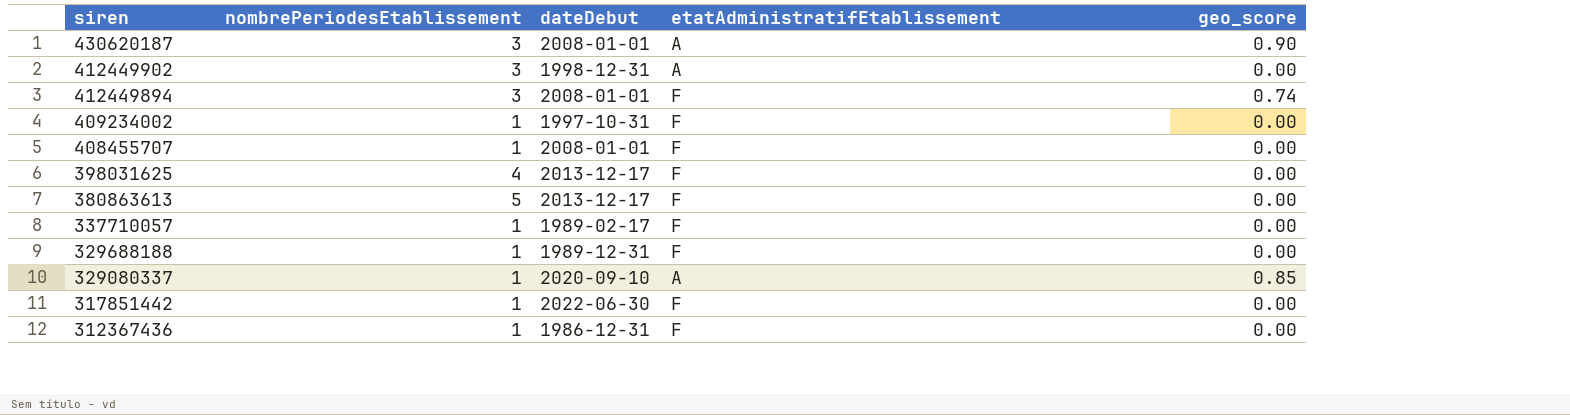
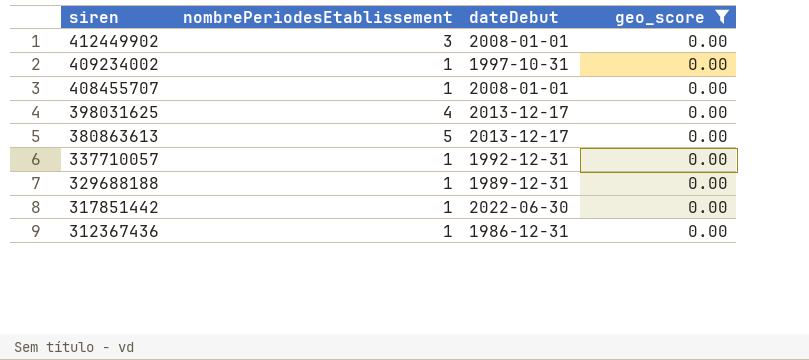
filter: none -> geo_score = 0.00
column etatAdministratifEtablissement | position: 4 -> none
412449902 | dateDebut: 1998-12-31 -> 2008-01-01
337710057 | dateDebut: 1989-02-17 -> 1992-12-31

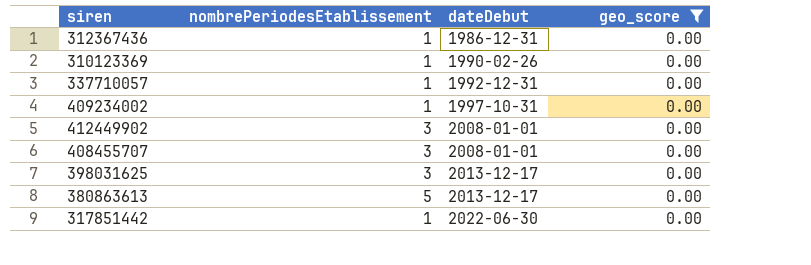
row order: siren descending -> dateDebut ascending
row 329688188: 1 | 1989-12-31 | 0.00 -> none
row 310123369: none -> 1 | 1990-02-26 | 0.00
408455707 | nombrePeriodesEtablissement: 1 -> 3
398031625 | nombrePeriodesEtablissement: 4 -> 3

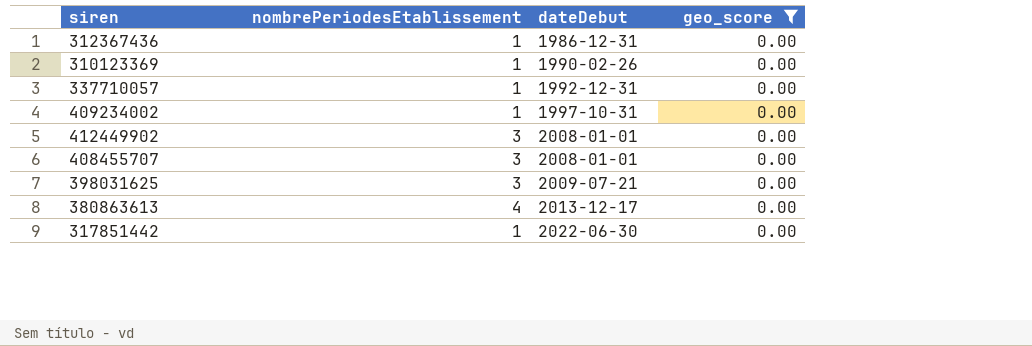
398031625 | dateDebut: 2013-12-17 -> 2009-07-21
380863613 | nombrePeriodesEtablissement: 5 -> 4

